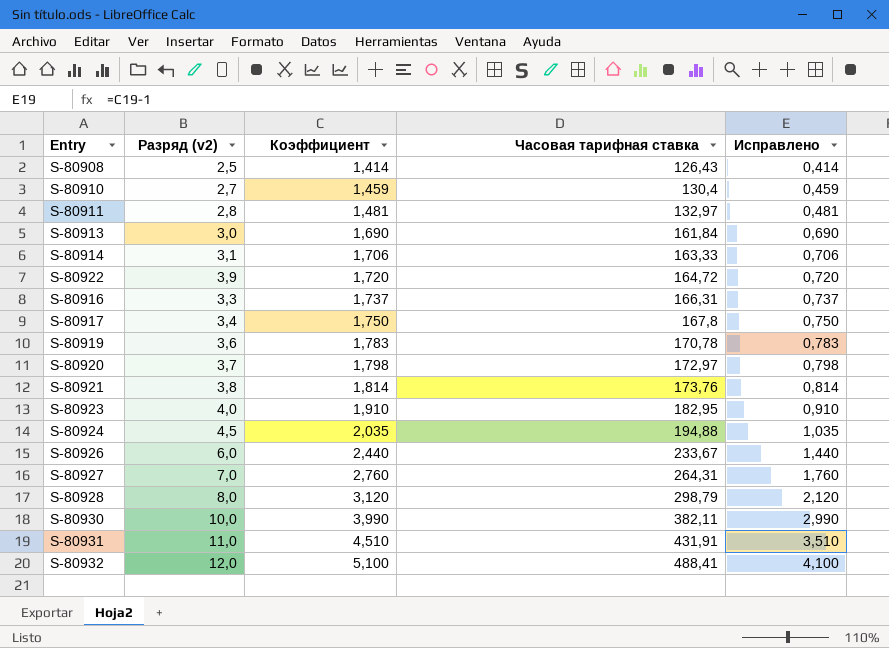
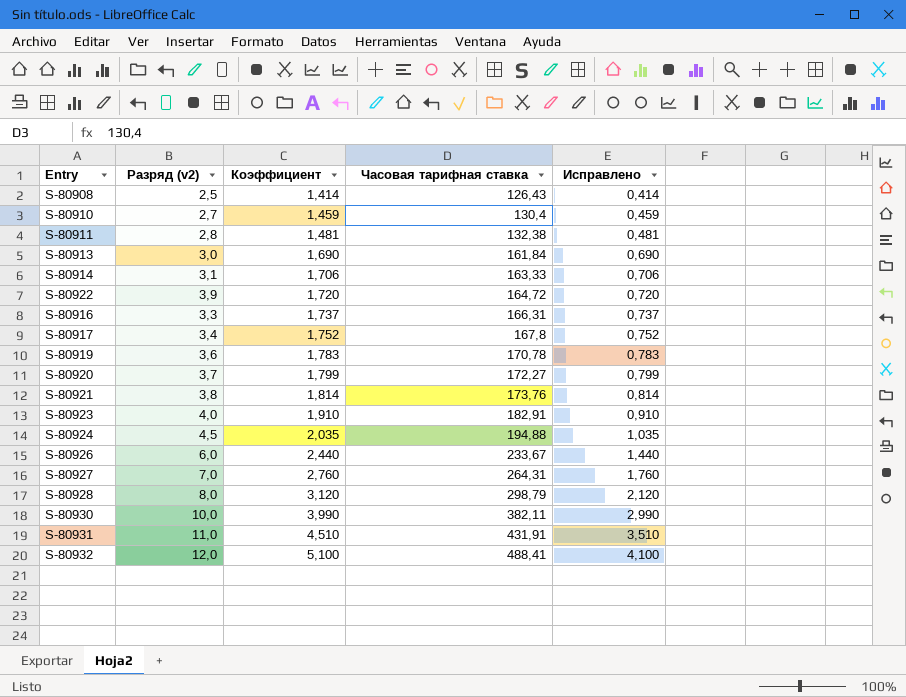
S-80911 | Часовая тарифная ставка: 132,97 -> 132,38
S-80917 | Коэффициент: 1,750 -> 1,752
S-80917 | Исправлено: 0,750 -> 0,752
S-80920 | Коэффициент: 1,798 -> 1,799
S-80920 | Часовая тарифная ставка: 172,97 -> 172,27
S-80920 | Исправлено: 0,798 -> 0,799
S-80923 | Часовая тарифная ставка: 182,95 -> 182,91

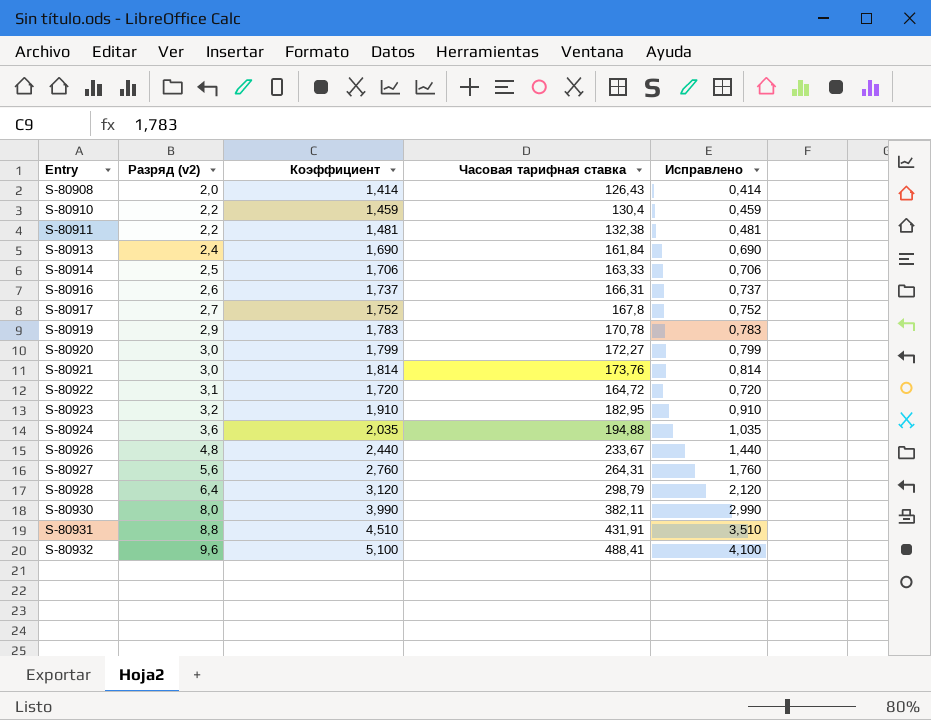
row order: Коэффициент ascending -> Entry ascending
S-80908 | Разряд (v2): 2,5 -> 2,0
S-80910 | Разряд (v2): 2,7 -> 2,2
S-80911 | Разряд (v2): 2,8 -> 2,2
S-80913 | Разряд (v2): 3,0 -> 2,4
S-80914 | Разряд (v2): 3,1 -> 2,5
S-80916 | Разряд (v2): 3,3 -> 2,6
S-80917 | Разряд (v2): 3,4 -> 2,7
S-80919 | Разряд (v2): 3,6 -> 2,9
S-80920 | Разряд (v2): 3,7 -> 3,0
S-80921 | Разряд (v2): 3,8 -> 3,0
S-80922 | Разряд (v2): 3,9 -> 3,1
S-80923 | Разряд (v2): 4,0 -> 3,2
S-80923 | Часовая тарифная ставка: 182,91 -> 182,95
S-80924 | Разряд (v2): 4,5 -> 3,6
S-80926 | Разряд (v2): 6,0 -> 4,8
S-80927 | Разряд (v2): 7,0 -> 5,6
S-80928 | Разряд (v2): 8,0 -> 6,4
S-80930 | Разряд (v2): 10,0 -> 8,0
S-80931 | Разряд (v2): 11,0 -> 8,8
S-80932 | Разряд (v2): 12,0 -> 9,6

